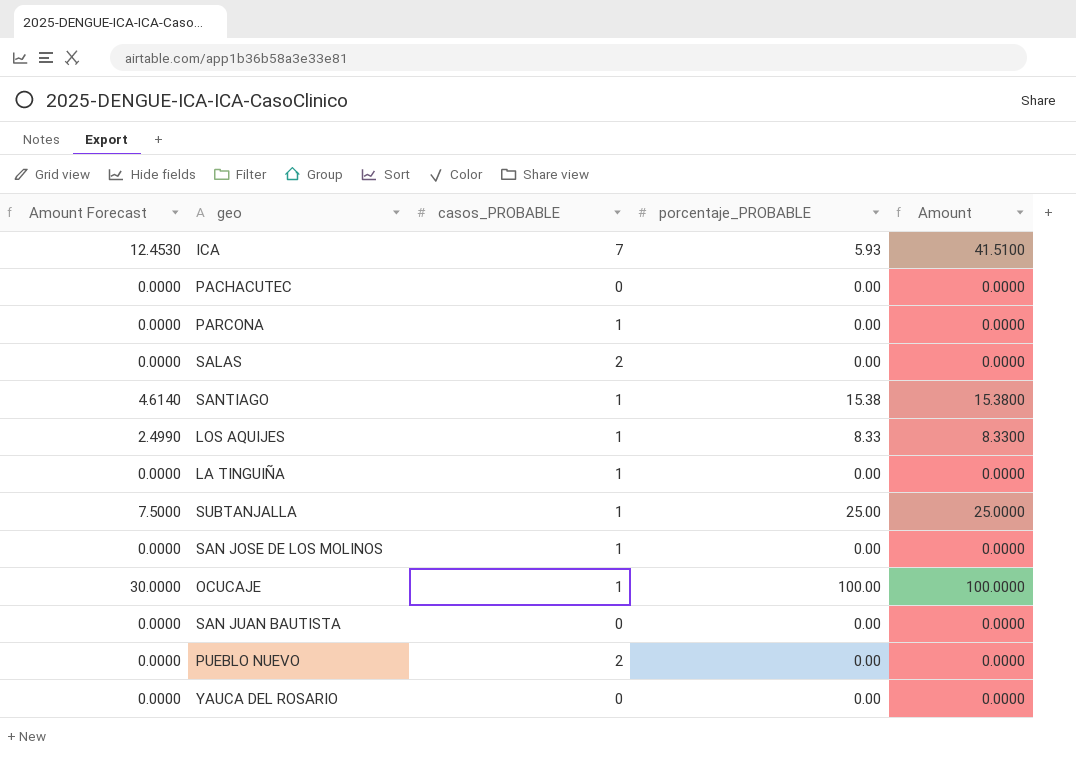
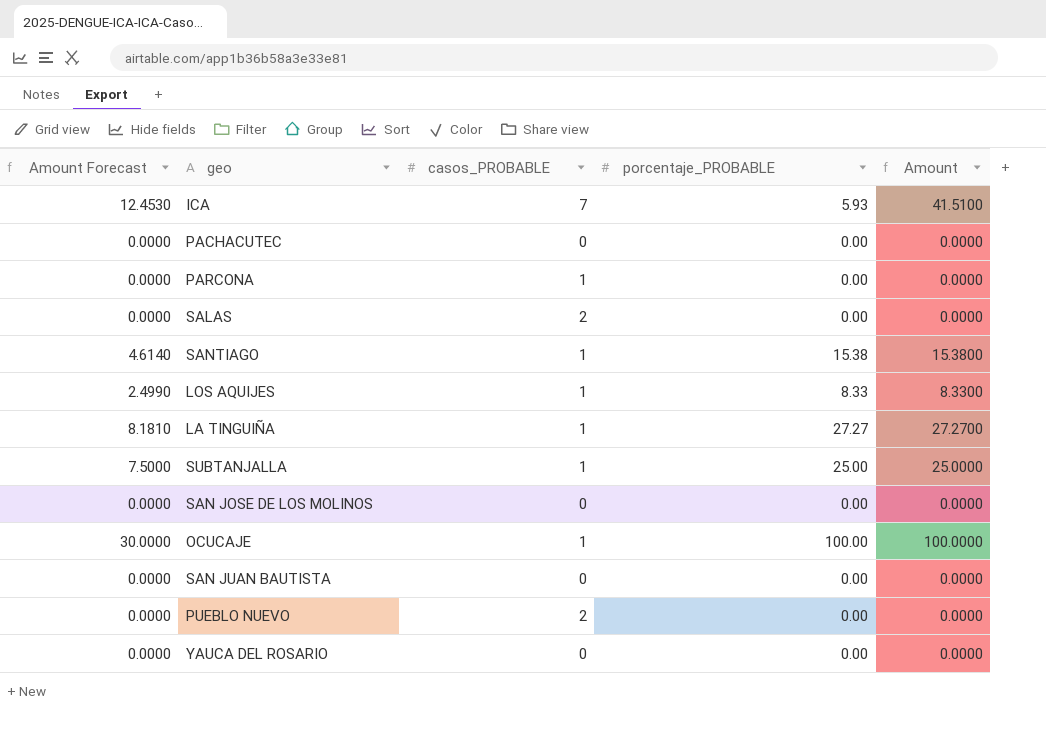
LA TINGUIÑA | Amount Forecast: 0.0000 -> 8.1810
LA TINGUIÑA | porcentaje_PROBABLE: 0.00 -> 27.27
LA TINGUIÑA | Amount: 0.0000 -> 27.2700
SAN JOSE DE LOS MOLINOS | casos_PROBABLE: 1 -> 0

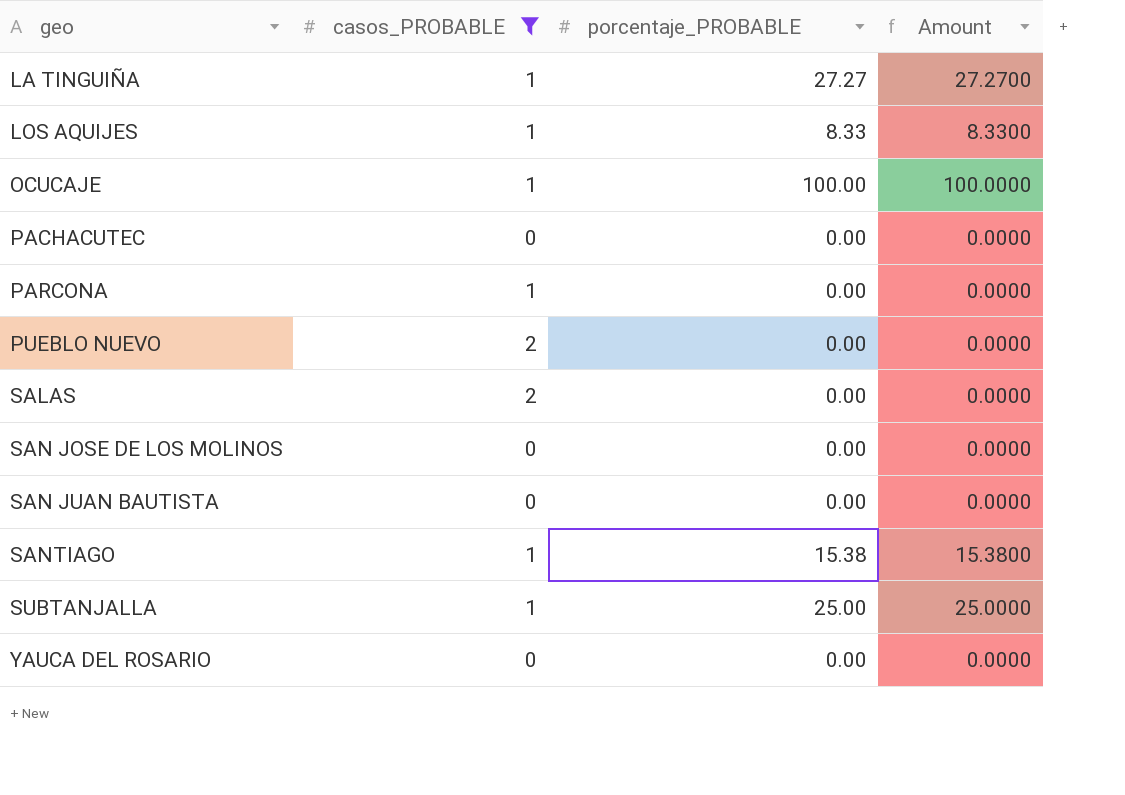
filter: none -> casos_PROBABLE != 7
row order: none -> geo ascending
column Amount Forecast | formula: [Amount] * 0.3 -> none

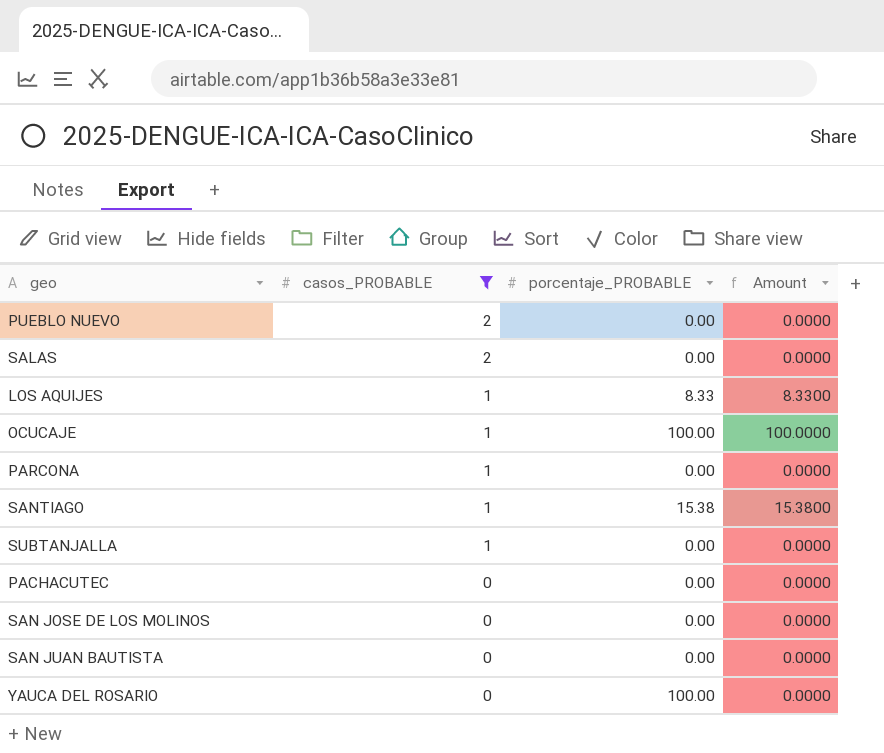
row order: geo ascending -> casos_PROBABLE descending
row LA TINGUIÑA: 1 | 27.27 | 27.2700 -> none
SUBTANJALLA | porcentaje_PROBABLE: 25.00 -> 0.00
SUBTANJALLA | Amount: 25.0000 -> 0.0000
YAUCA DEL ROSARIO | porcentaje_PROBABLE: 0.00 -> 100.00

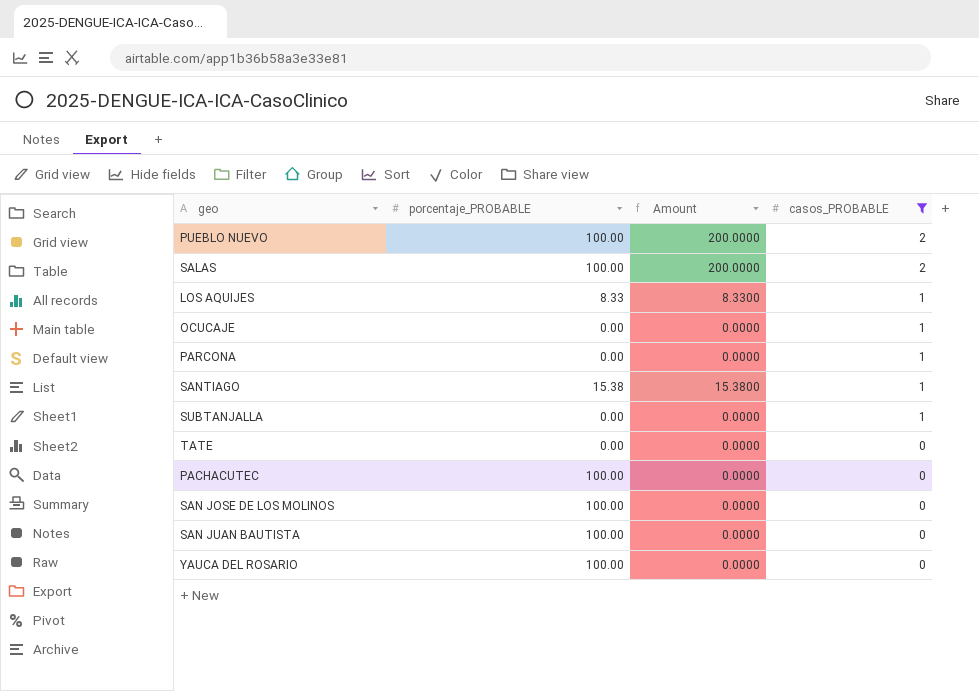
column casos_PROBABLE | position: 2 -> 4
PUEBLO NUEVO | porcentaje_PROBABLE: 0.00 -> 100.00
PUEBLO NUEVO | Amount: 0.0000 -> 200.0000
SALAS | porcentaje_PROBABLE: 0.00 -> 100.00
SALAS | Amount: 0.0000 -> 200.0000
OCUCAJE | porcentaje_PROBABLE: 100.00 -> 0.00
OCUCAJE | Amount: 100.0000 -> 0.0000
row TATE: none -> 0.00 | 0.0000 | 0
PACHACUTEC | porcentaje_PROBABLE: 0.00 -> 100.00
SAN JOSE DE LOS MOLINOS | porcentaje_PROBABLE: 0.00 -> 100.00
SAN JUAN BAUTISTA | porcentaje_PROBABLE: 0.00 -> 100.00

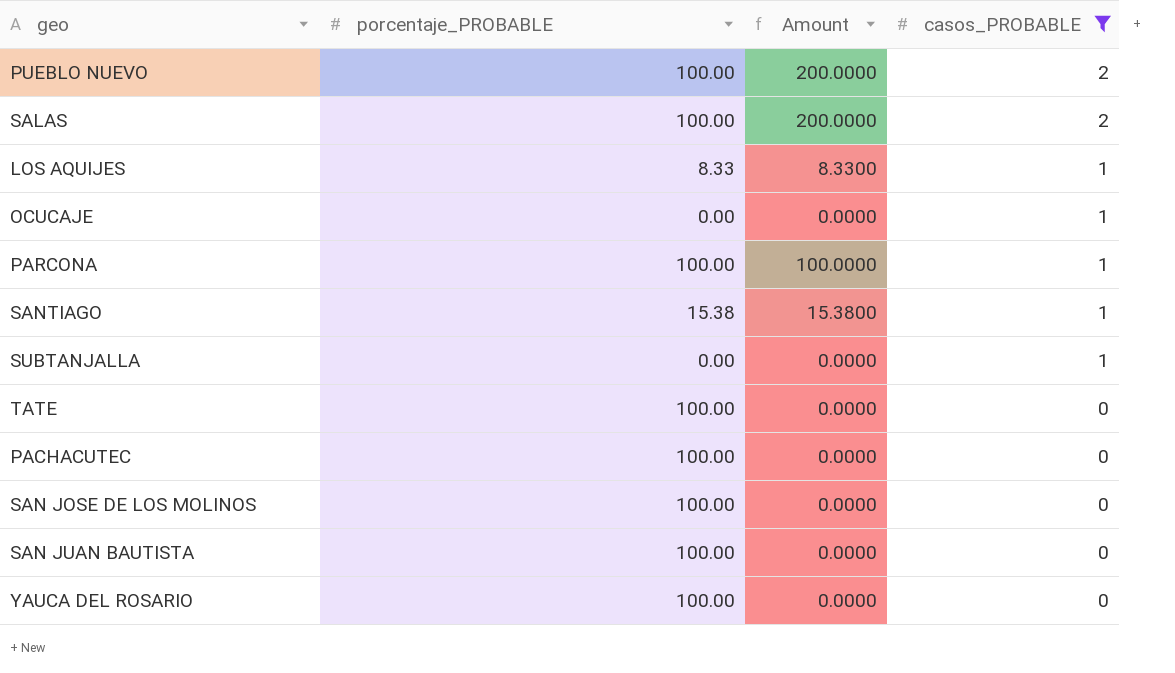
PARCONA | porcentaje_PROBABLE: 0.00 -> 100.00
PARCONA | Amount: 0.0000 -> 100.0000
TATE | porcentaje_PROBABLE: 0.00 -> 100.00

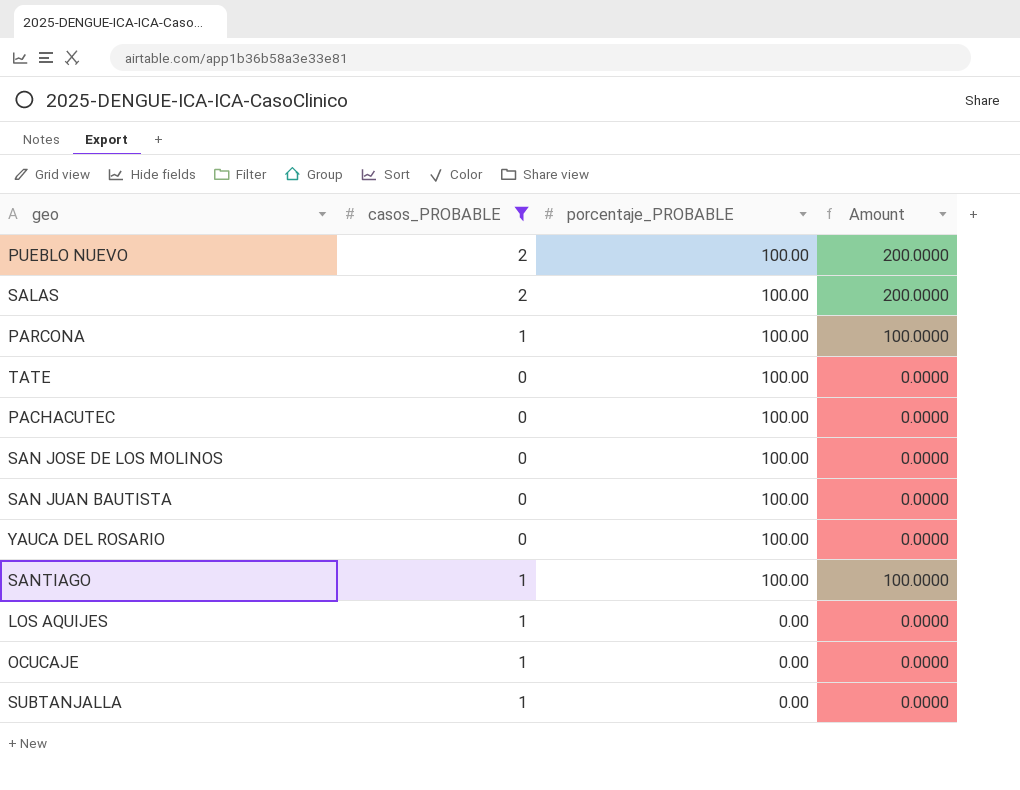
row order: casos_PROBABLE descending -> porcentaje_PROBABLE descending
column casos_PROBABLE | position: 4 -> 2
SANTIAGO | porcentaje_PROBABLE: 15.38 -> 100.00
SANTIAGO | Amount: 15.3800 -> 100.0000
LOS AQUIJES | porcentaje_PROBABLE: 8.33 -> 0.00
LOS AQUIJES | Amount: 8.3300 -> 0.0000

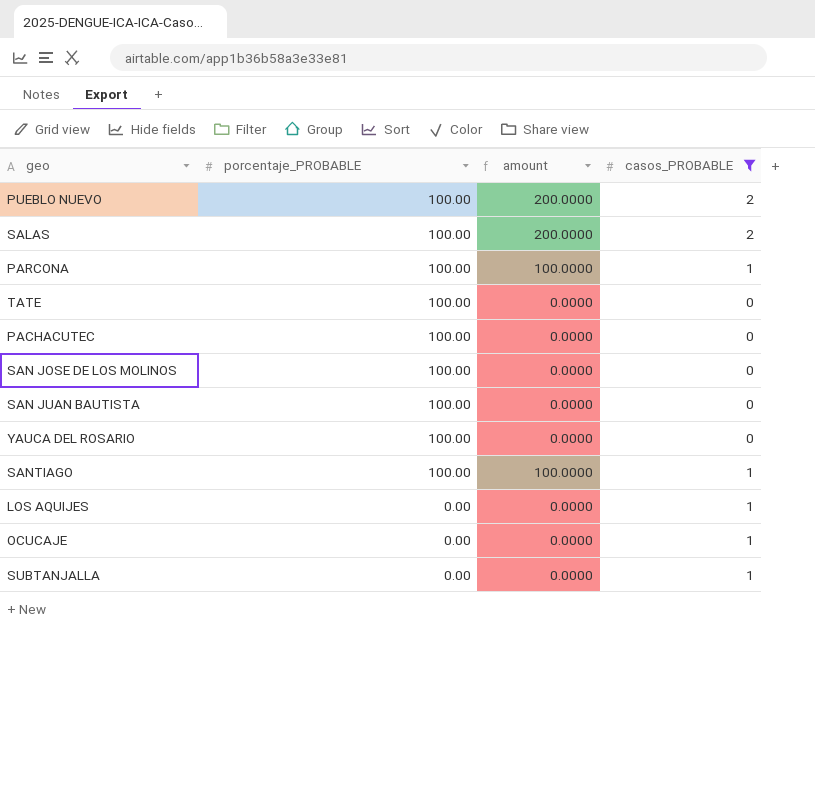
column name: Amount -> amount
column casos_PROBABLE | position: 2 -> 4

